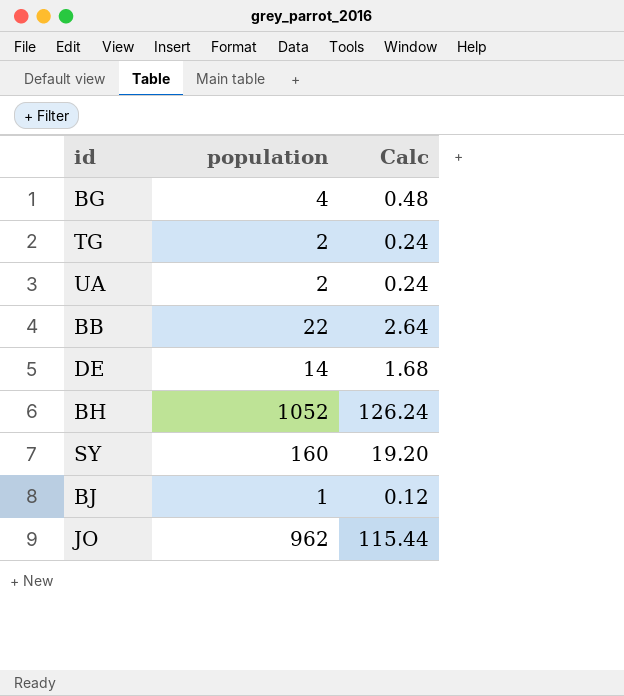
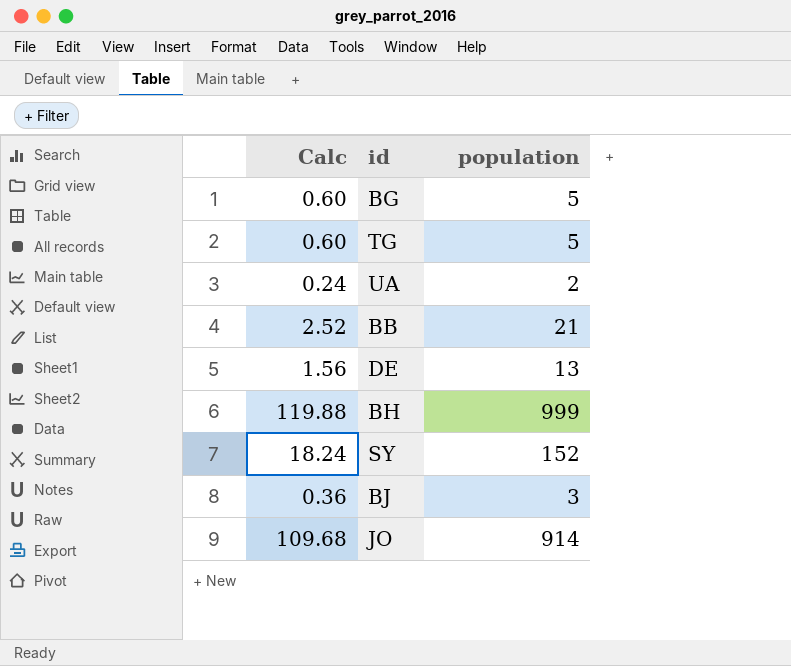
column Calc | position: 3 -> 1
BG | Calc: 0.48 -> 0.60
BG | population: 4 -> 5
TG | Calc: 0.24 -> 0.60
TG | population: 2 -> 5
BB | Calc: 2.64 -> 2.52
BB | population: 22 -> 21
DE | Calc: 1.68 -> 1.56
DE | population: 14 -> 13
BH | Calc: 126.24 -> 119.88
BH | population: 1052 -> 999
SY | Calc: 19.20 -> 18.24
SY | population: 160 -> 152
BJ | Calc: 0.12 -> 0.36
BJ | population: 1 -> 3
JO | Calc: 115.44 -> 109.68
JO | population: 962 -> 914

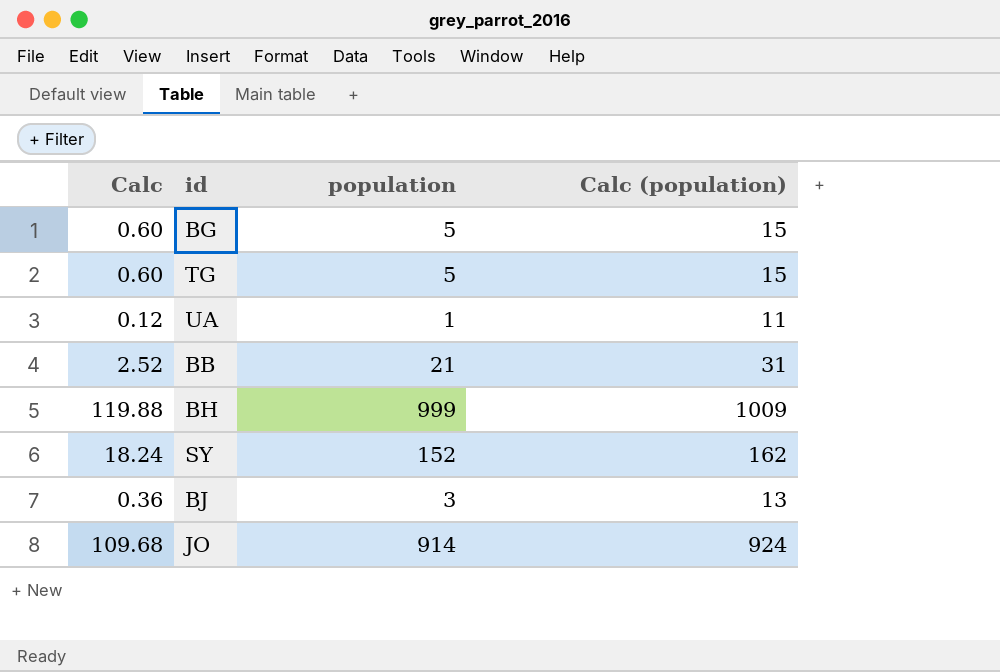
column Calc (population) | formula: none -> [population] + 10
row DE: 1.56 | 13 -> none
UA | Calc: 0.24 -> 0.12
UA | population: 2 -> 1

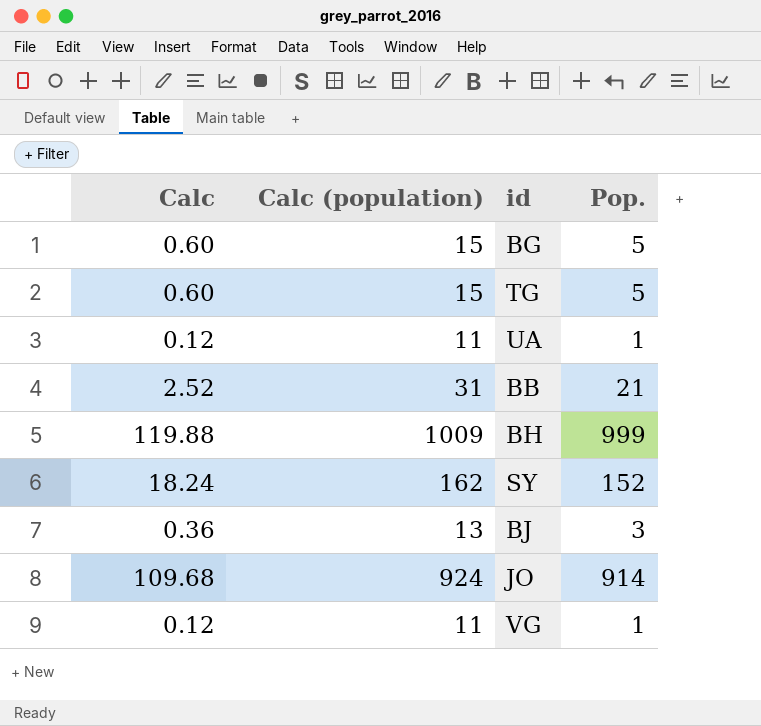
column Calc (population) | position: 4 -> 2
column name: population -> Pop.
row VG: none -> 0.12 | 11 | 1

